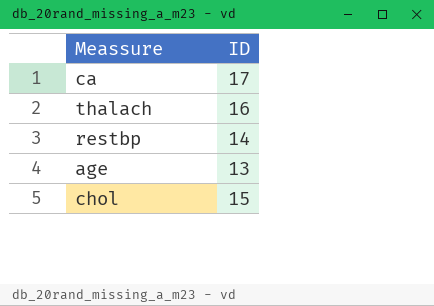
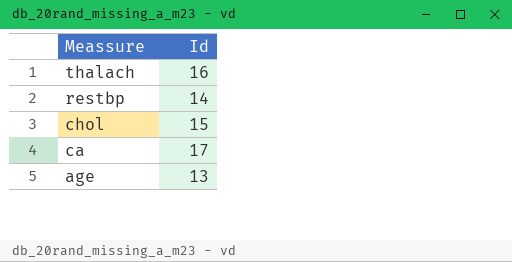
row order: none -> Meassure descending
column name: ID -> Id

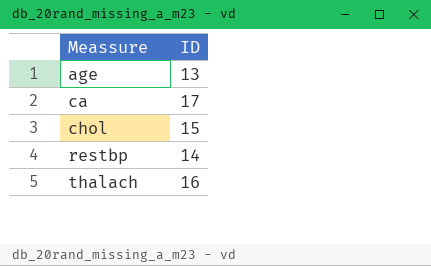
row order: Meassure descending -> Meassure ascending
column name: Id -> ID

